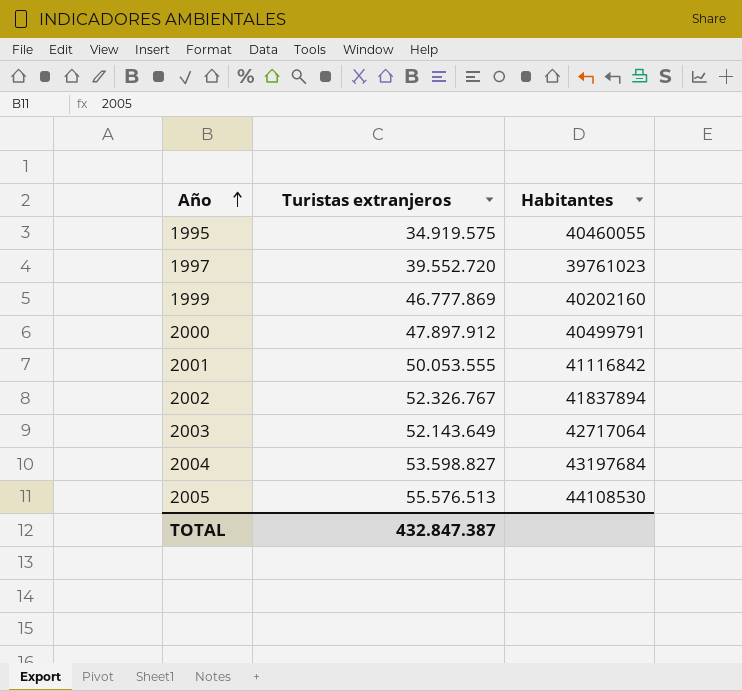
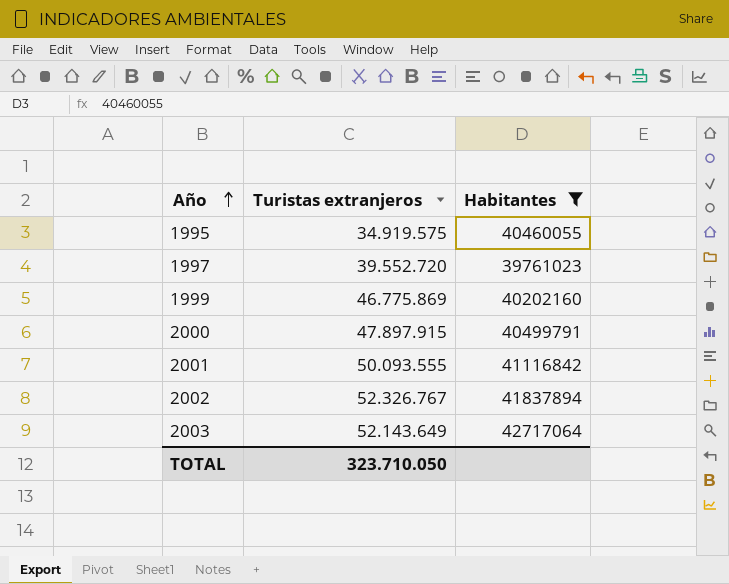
filter: none -> Habitantes <= 42717064
1999 | Turistas extranjeros: 46.777.869 -> 46.775.869
2000 | Turistas extranjeros: 47.897.912 -> 47.897.915
2001 | Turistas extranjeros: 50.053.555 -> 50.093.555
TOTAL | Turistas extranjeros: 432.847.387 -> 323.710.050

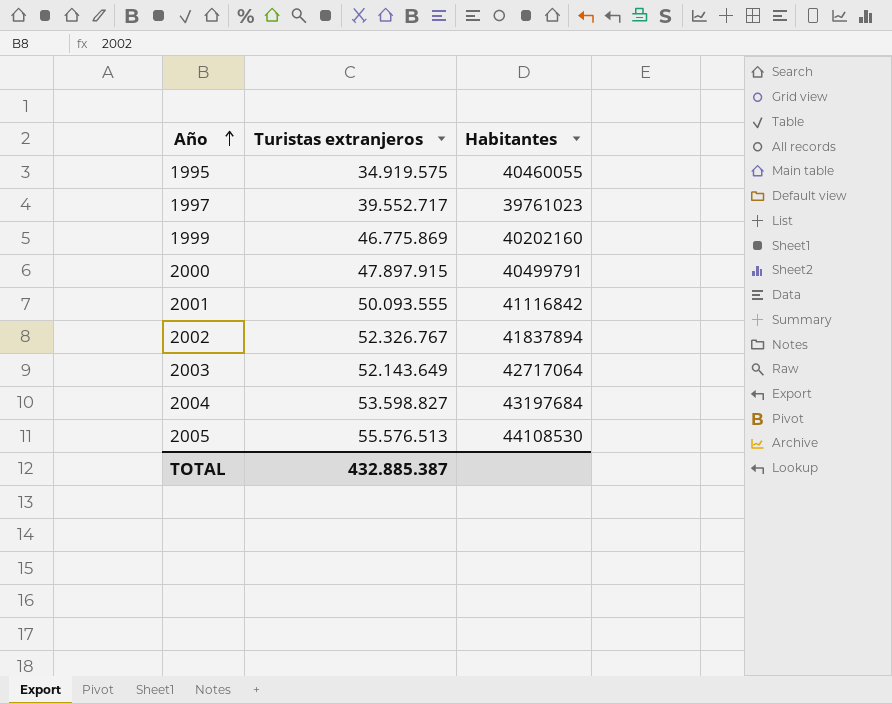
filter: Habitantes <= 42717064 -> none
1997 | Turistas extranjeros: 39.552.720 -> 39.552.717
TOTAL | Turistas extranjeros: 323.710.050 -> 432.885.387

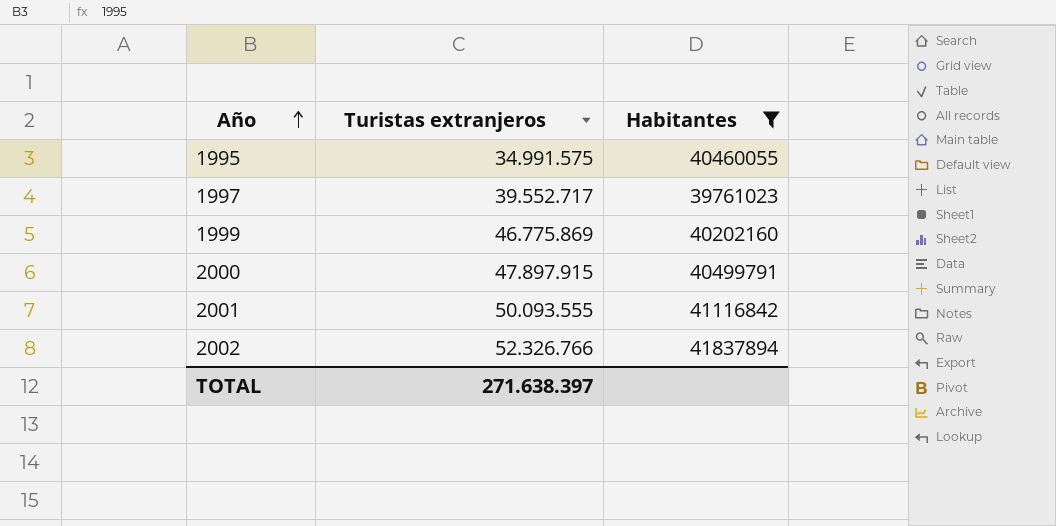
filter: none -> Habitantes <= 41837894
1995 | Turistas extranjeros: 34.919.575 -> 34.991.575
2002 | Turistas extranjeros: 52.326.767 -> 52.326.766
TOTAL | Turistas extranjeros: 432.885.387 -> 271.638.397

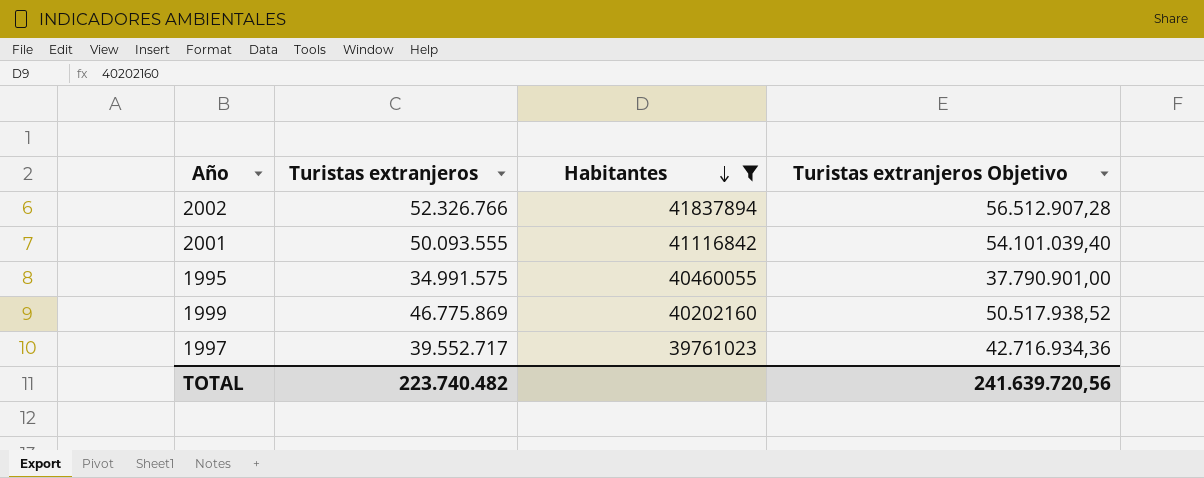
row order: Año ascending -> Habitantes descending
column Turistas extranjeros Objetivo | formula: none -> [Turistas extranjeros] * 1,08
row 2000: 47.897.915 | 40499791 -> none
TOTAL | Turistas extranjeros: 271.638.397 -> 223.740.482

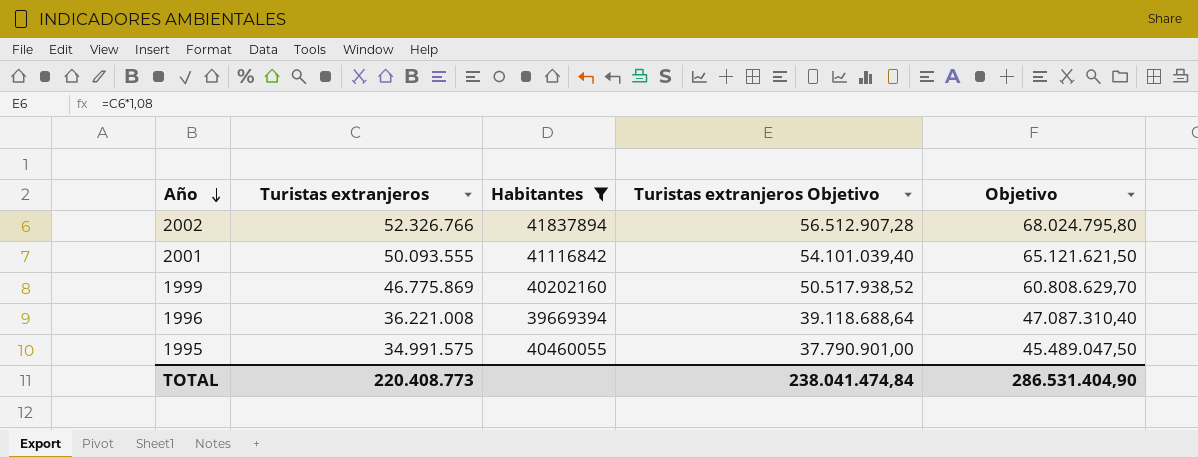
row order: Habitantes descending -> Año descending
column Objetivo | formula: none -> [Turistas extranjeros] * 1,3
row 1997: 39.552.717 | 39761023 | 42.716.934,36 -> none
row 1996: none -> 36.221.008 | 39669394 | 39.118.688,64 | 47.087.310,40
TOTAL | Turistas extranjeros: 223.740.482 -> 220.408.773
TOTAL | Turistas extranjeros Objetivo: 241.639.720,56 -> 238.041.474,84

